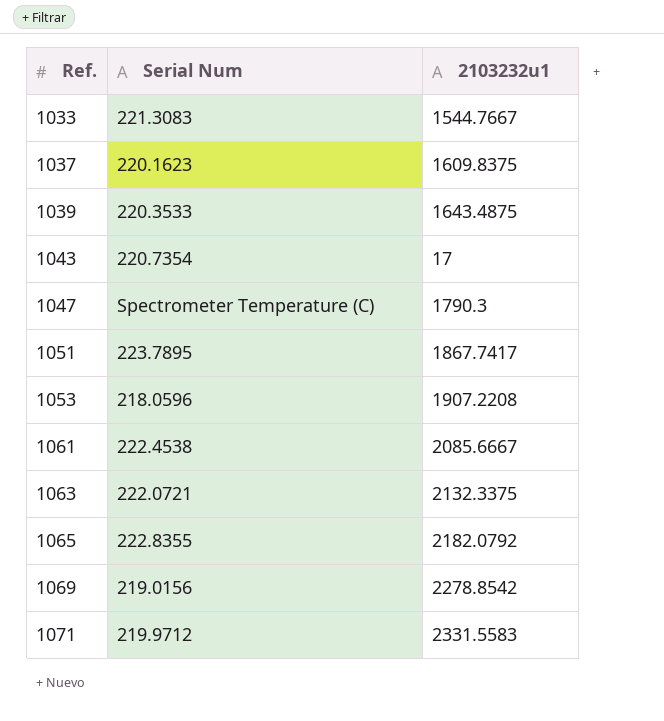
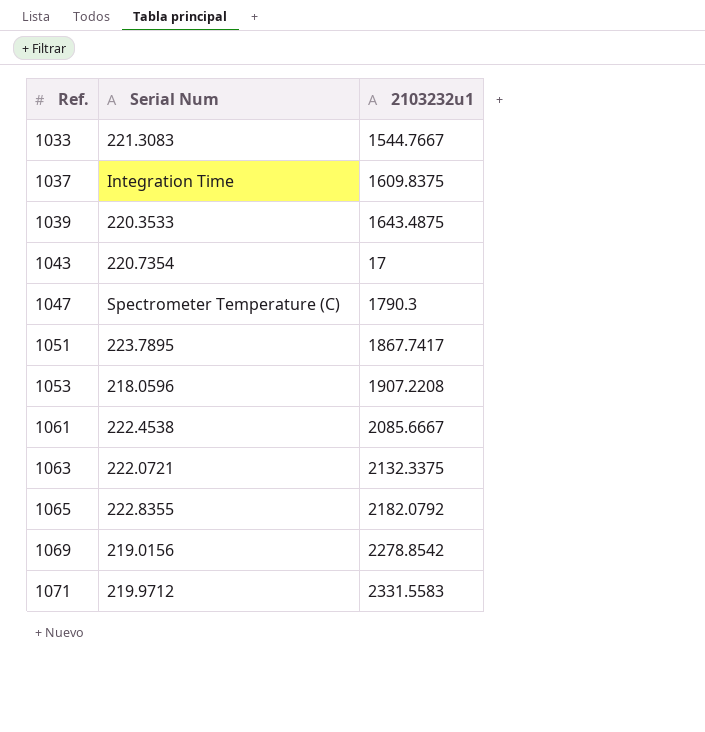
1037 | Serial Num: 220.1623 -> Integration Time

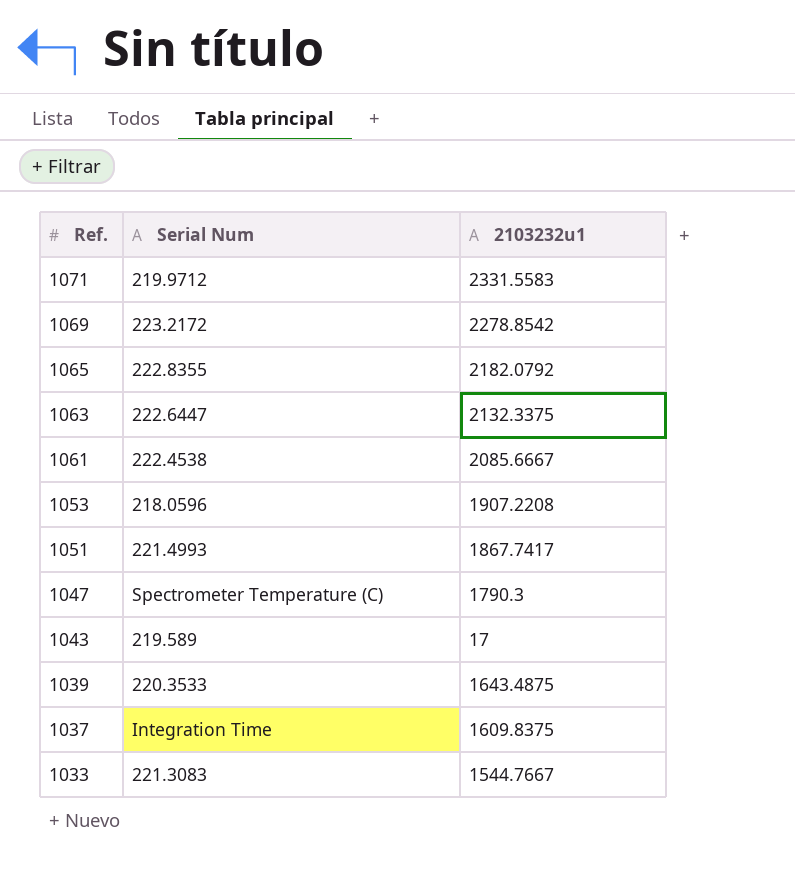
row order: Ref. ascending -> Ref. descending
1069 | Serial Num: 219.0156 -> 223.2172
1063 | Serial Num: 222.0721 -> 222.6447
1051 | Serial Num: 223.7895 -> 221.4993
1043 | Serial Num: 220.7354 -> 219.589

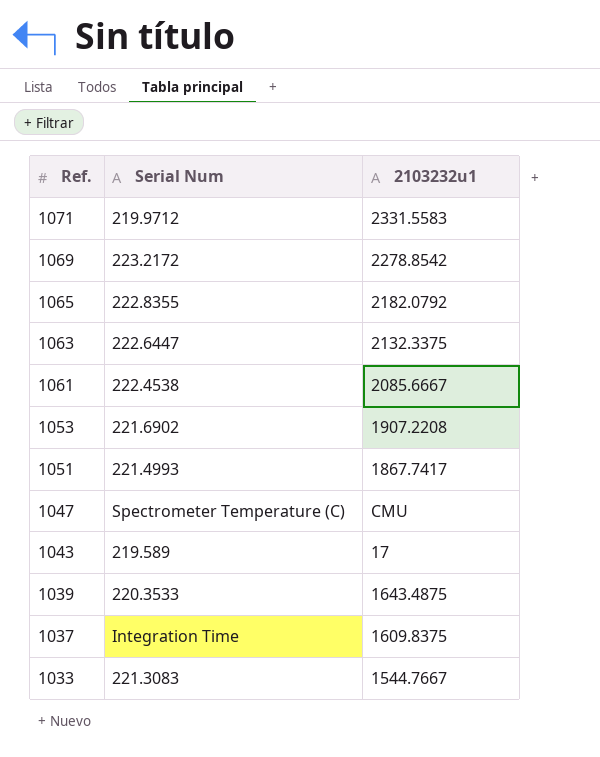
1053 | Serial Num: 218.0596 -> 221.6902
1047 | 2103232u1: 1790.3 -> CMU

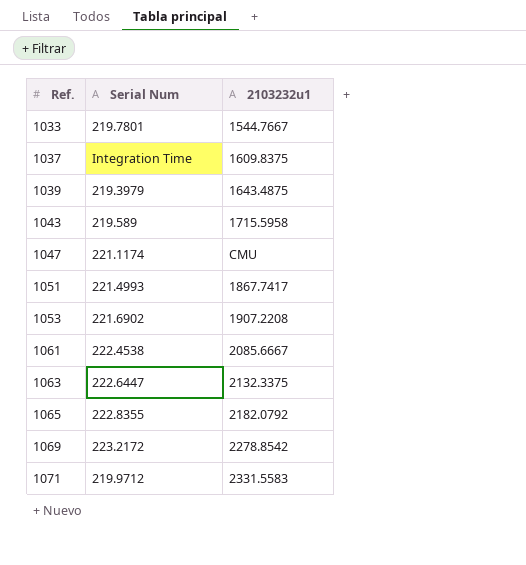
row order: Ref. descending -> Ref. ascending
1033 | Serial Num: 221.3083 -> 219.7801
1039 | Serial Num: 220.3533 -> 219.3979
1043 | 2103232u1: 17 -> 1715.5958
1047 | Serial Num: Spectrometer Temperature (C) -> 221.1174

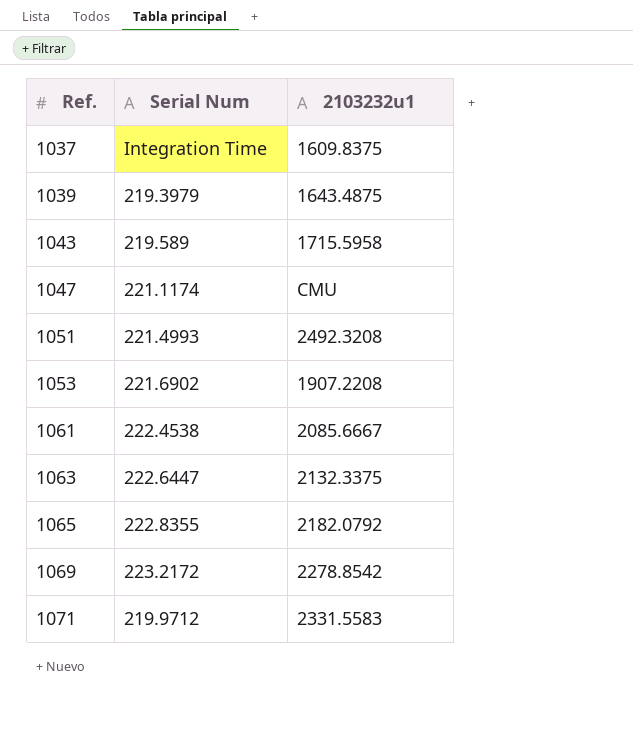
row 1033: 219.7801 | 1544.7667 -> none
1051 | 2103232u1: 1867.7417 -> 2492.3208

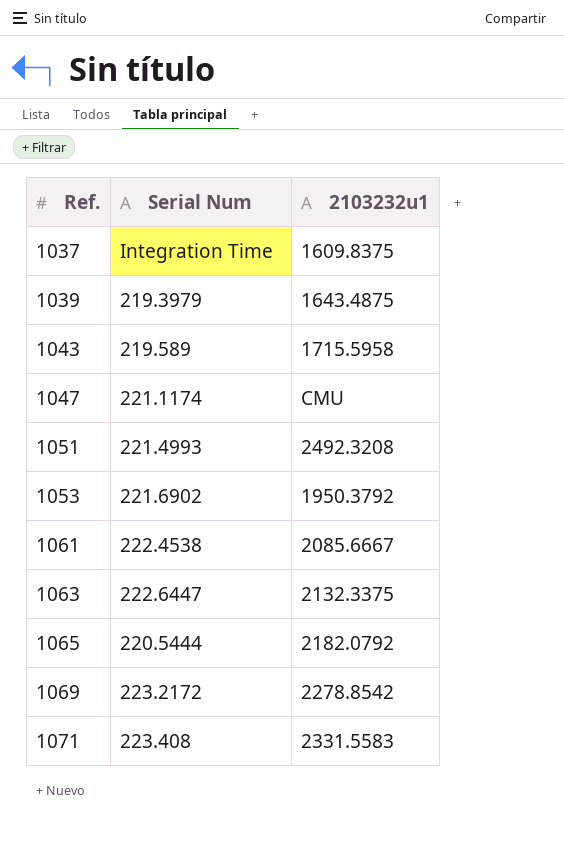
1053 | 2103232u1: 1907.2208 -> 1950.3792
1065 | Serial Num: 222.8355 -> 220.5444
1071 | Serial Num: 219.9712 -> 223.408

